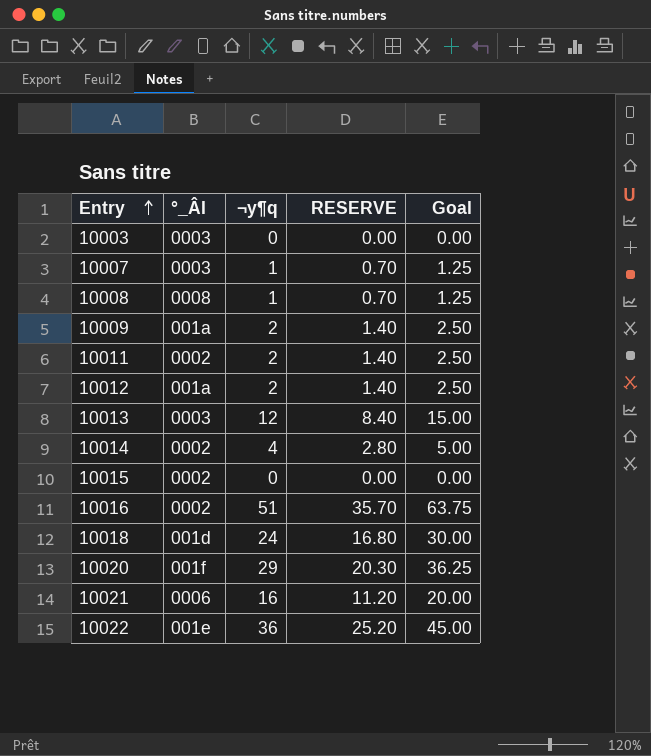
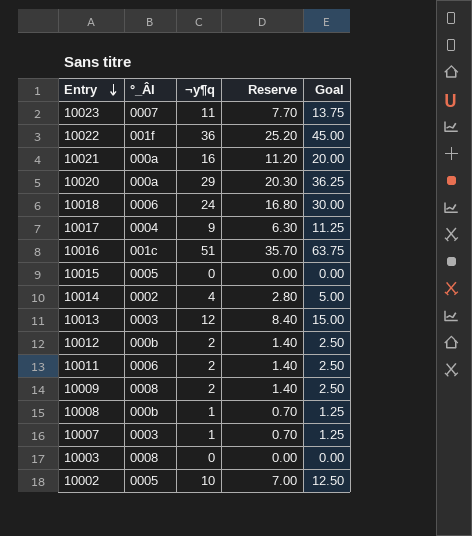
row order: Entry ascending -> Entry descending
column name: RESERVE -> Reserve
row 10023: none -> 0007 | 11 | 7.70 | 13.75
10022 | °_ÂI: 001e -> 001f
10021 | °_ÂI: 0006 -> 000a
10020 | °_ÂI: 001f -> 000a
10018 | °_ÂI: 001d -> 0006
row 10017: none -> 0004 | 9 | 6.30 | 11.25
10016 | °_ÂI: 0002 -> 001c
10015 | °_ÂI: 0002 -> 0005
10012 | °_ÂI: 001a -> 000b
10011 | °_ÂI: 0002 -> 0006
10009 | °_ÂI: 001a -> 0008
10008 | °_ÂI: 0008 -> 000b
10003 | °_ÂI: 0003 -> 0008
row 10002: none -> 0005 | 10 | 7.00 | 12.50

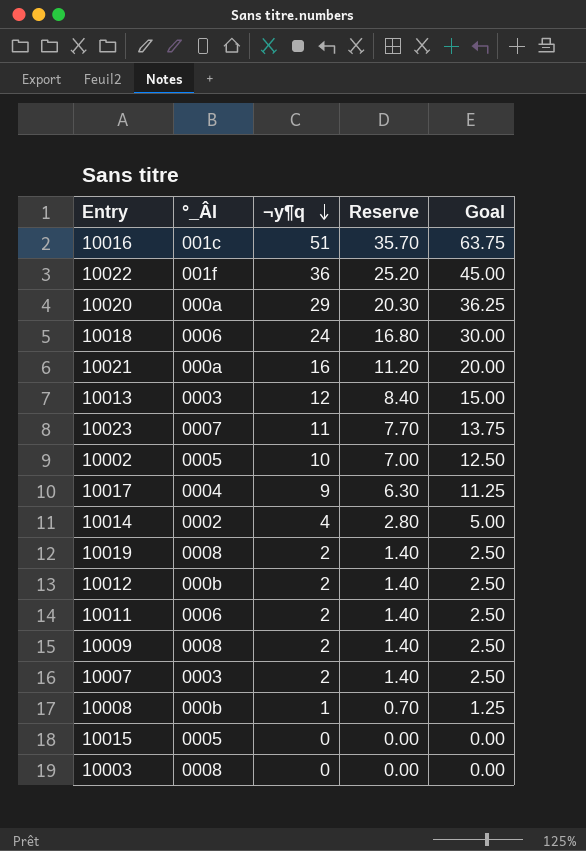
row order: Entry descending -> ¬y¶q descending
row 10019: none -> 0008 | 2 | 1.40 | 2.50
10007 | ¬y¶q: 1 -> 2
10007 | Reserve: 0.70 -> 1.40
10007 | Goal: 1.25 -> 2.50

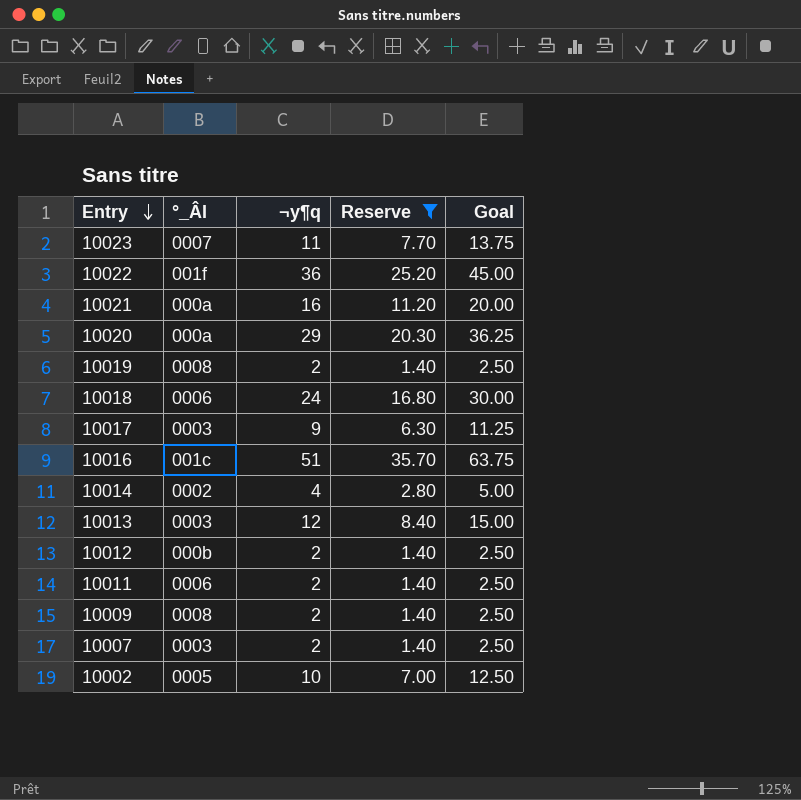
filter: none -> Reserve >= 1.40
row order: ¬y¶q descending -> Entry descending
10017 | °_ÂI: 0004 -> 0003

